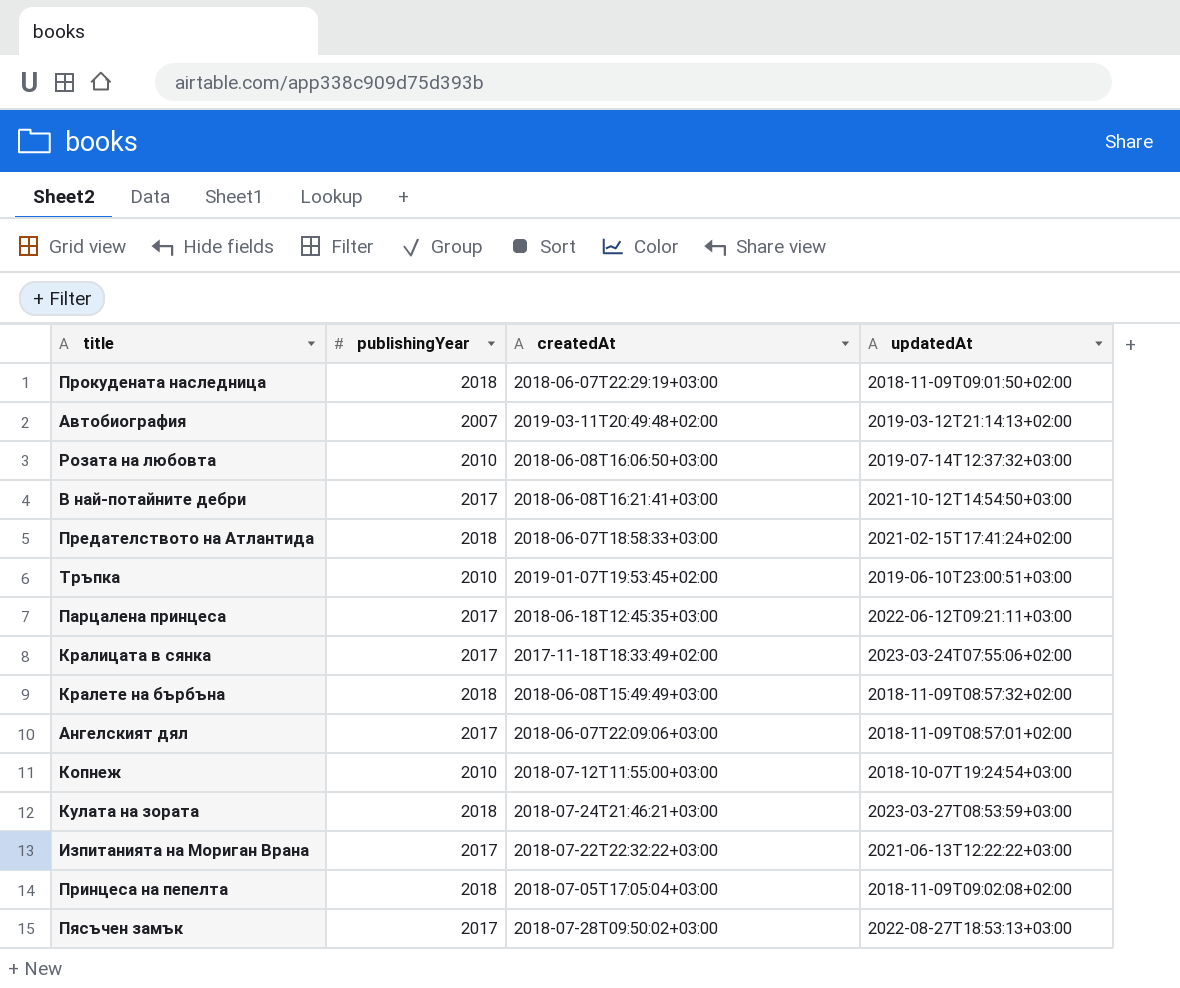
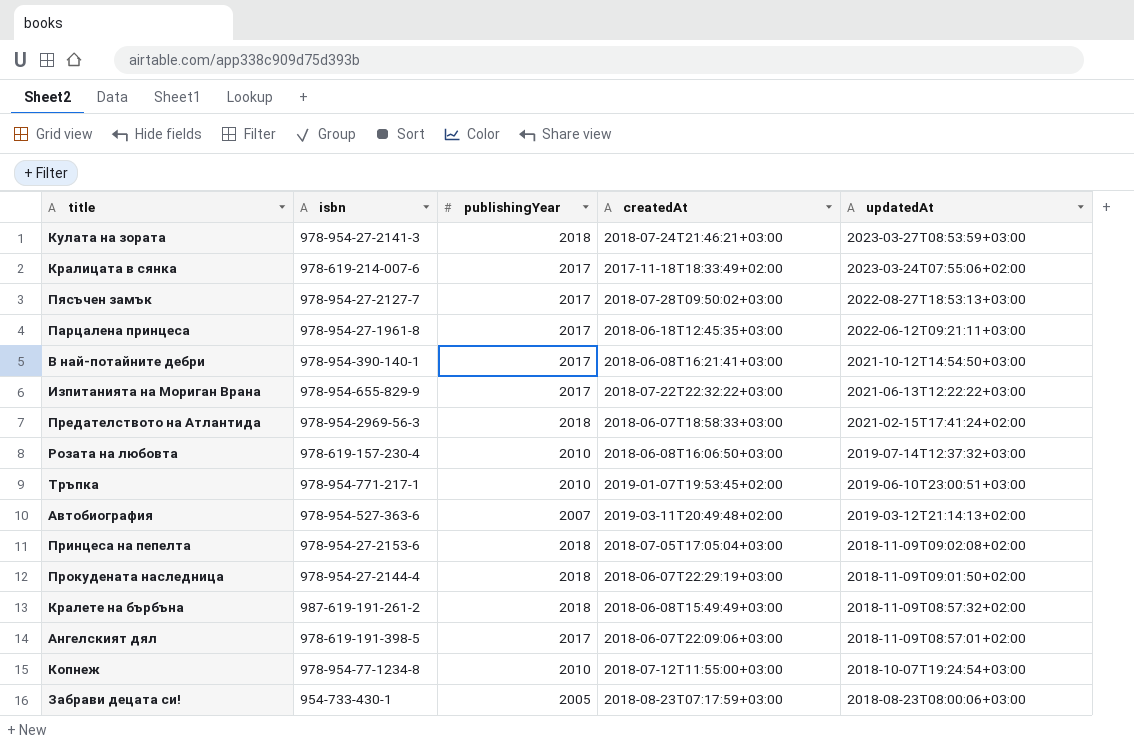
row order: none -> updatedAt descending
column isbn | position: none -> 2
row Забрави децата си!: none -> 954-733-430-1 | 2005 | 2018-08-23T07:17:59+03:00 | 2018-08-23T08:00:06+03:00

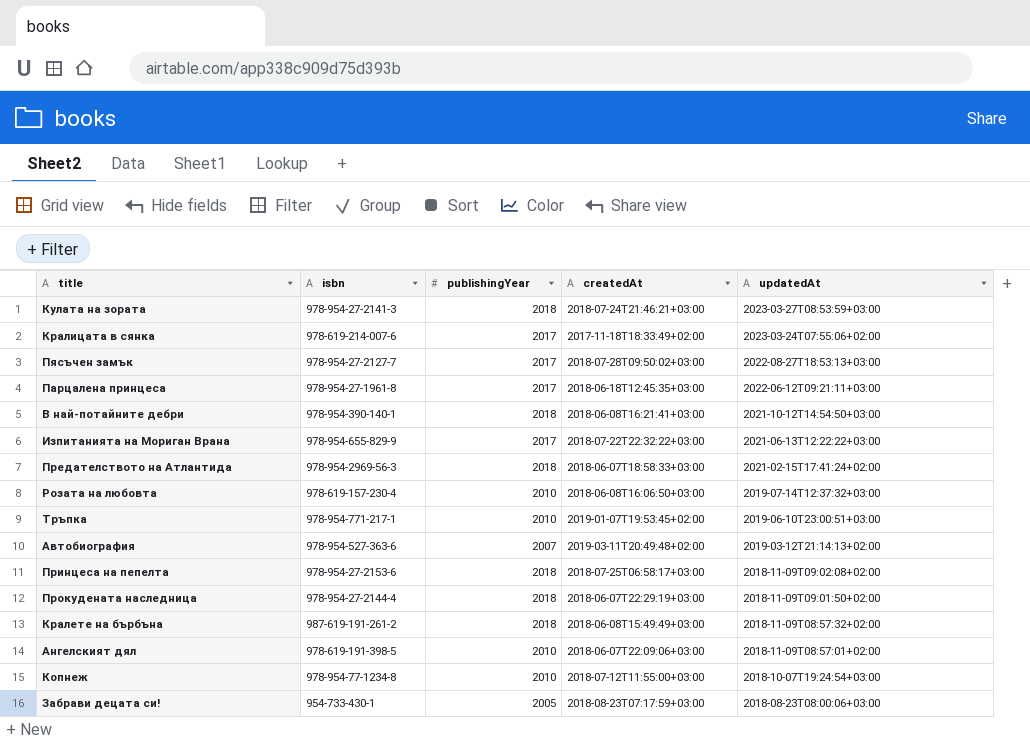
В най-потайните дебри | publishingYear: 2017 -> 2018
Принцеса на пепелта | createdAt: 2018-07-05T17:05:04+03:00 -> 2018-07-25T06:58:17+03:00
Ангелският дял | publishingYear: 2017 -> 2010

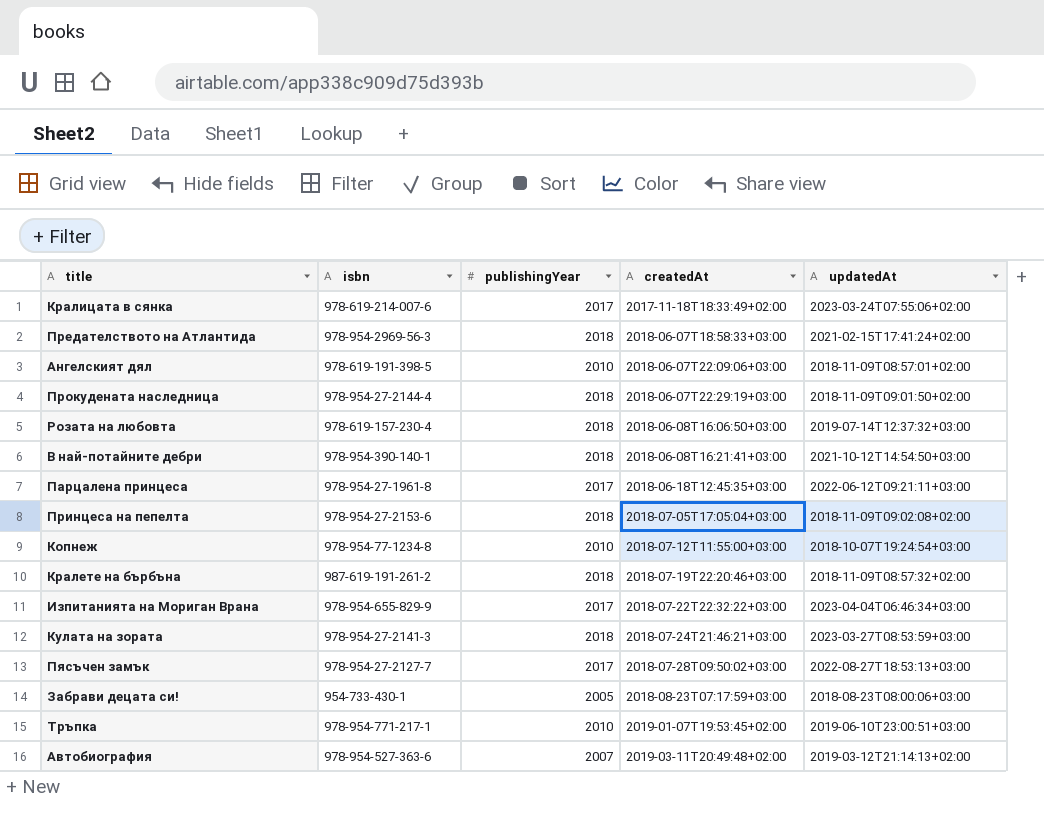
row order: updatedAt descending -> createdAt ascending
Розата на любовта | publishingYear: 2010 -> 2018
Принцеса на пепелта | createdAt: 2018-07-25T06:58:17+03:00 -> 2018-07-05T17:05:04+03:00
Кралете на бърбъна | createdAt: 2018-06-08T15:49:49+03:00 -> 2018-07-19T22:20:46+03:00
Изпитанията на Мориган Врана | updatedAt: 2021-06-13T12:22:22+03:00 -> 2023-04-04T06:46:34+03:00

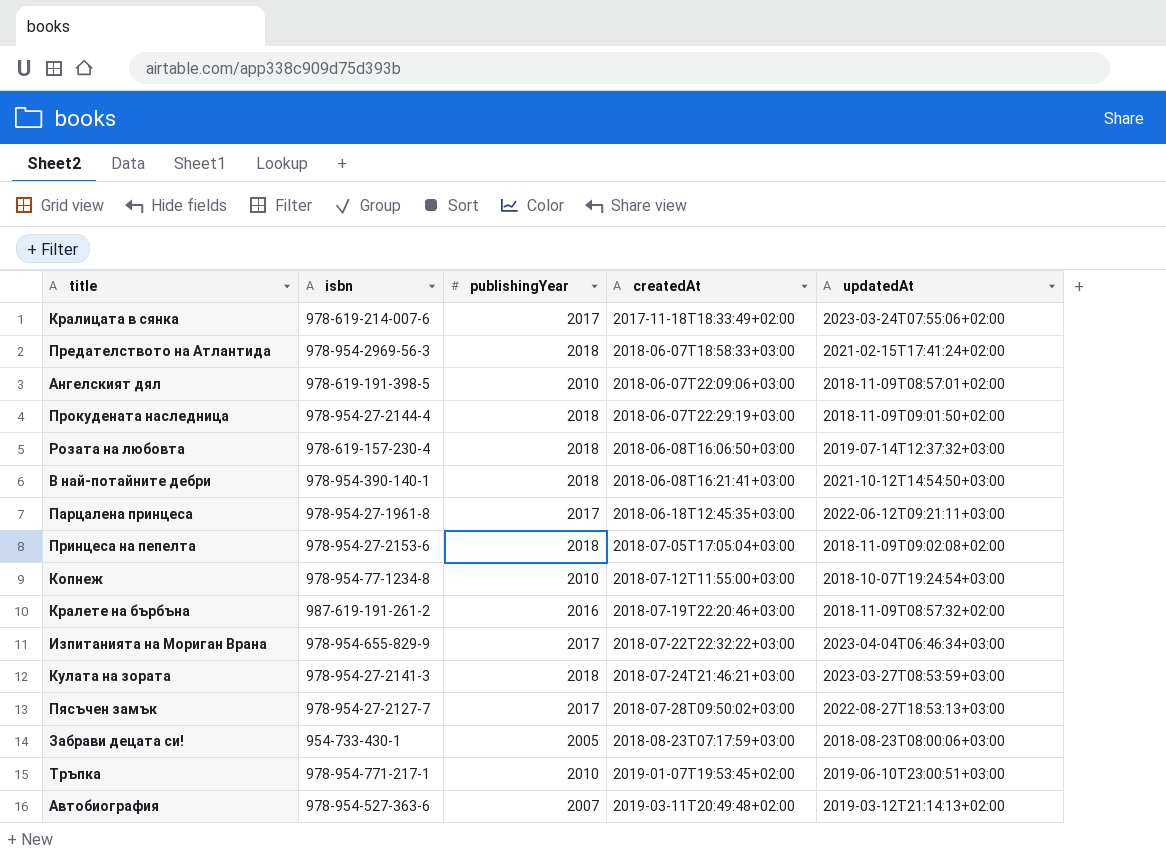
Кралете на бърбъна | publishingYear: 2018 -> 2016

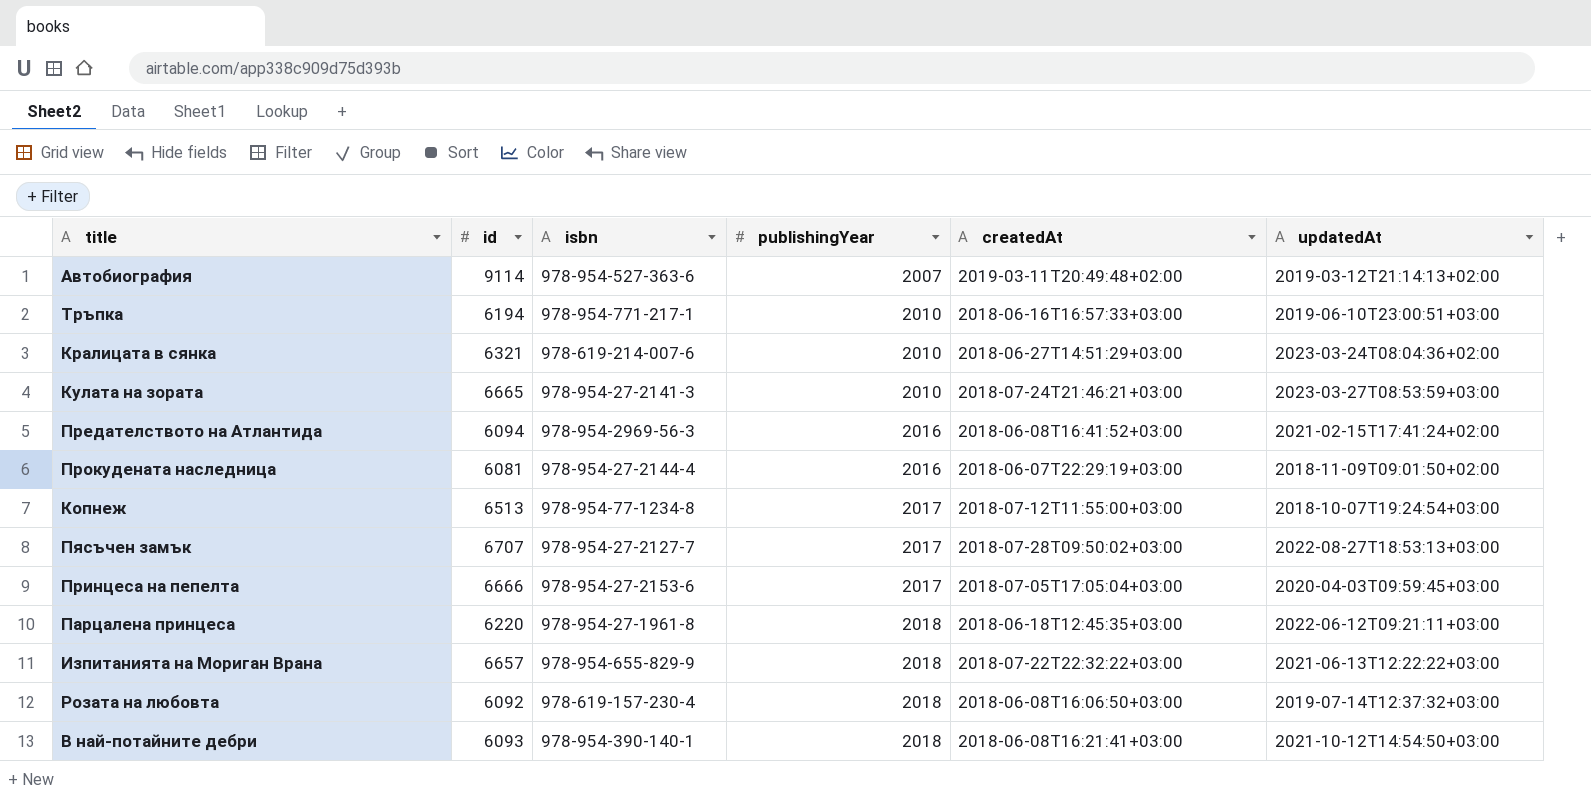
row order: createdAt ascending -> publishingYear ascending
column id | position: none -> 2
row Ангелският дял: 978-619-191-398-5 | 2010 | 2018-06-07T22:09:06+03:00 | 2018-11-09T08:57:01+02:00 -> none
row Кралете на бърбъна: 987-619-191-261-2 | 2016 | 2018-07-19T22:20:46+03:00 | 2018-11-09T08:57:32+02:00 -> none
row Забрави децата си!: 954-733-430-1 | 2005 | 2018-08-23T07:17:59+03:00 | 2018-08-23T08:00:06+03:00 -> none
Тръпка | createdAt: 2019-01-07T19:53:45+02:00 -> 2018-06-16T16:57:33+03:00
Кралицата в сянка | publishingYear: 2017 -> 2010
Кралицата в сянка | createdAt: 2017-11-18T18:33:49+02:00 -> 2018-06-27T14:51:29+03:00
Кралицата в сянка | updatedAt: 2023-03-24T07:55:06+02:00 -> 2023-03-24T08:04:36+02:00
Кулата на зората | publishingYear: 2018 -> 2010
Предателството на Атлантида | publishingYear: 2018 -> 2016
Предателството на Атлантида | createdAt: 2018-06-07T18:58:33+03:00 -> 2018-06-08T16:41:52+03:00
Прокудената наследница | publishingYear: 2018 -> 2016
Копнеж | publishingYear: 2010 -> 2017
Принцеса на пепелта | publishingYear: 2018 -> 2017
Принцеса на пепелта | updatedAt: 2018-11-09T09:02:08+02:00 -> 2020-04-03T09:59:45+03:00
Парцалена принцеса | publishingYear: 2017 -> 2018
Изпитанията на Мориган Врана | publishingYear: 2017 -> 2018
Изпитанията на Мориган Врана | updatedAt: 2023-04-04T06:46:34+03:00 -> 2021-06-13T12:22:22+03:00

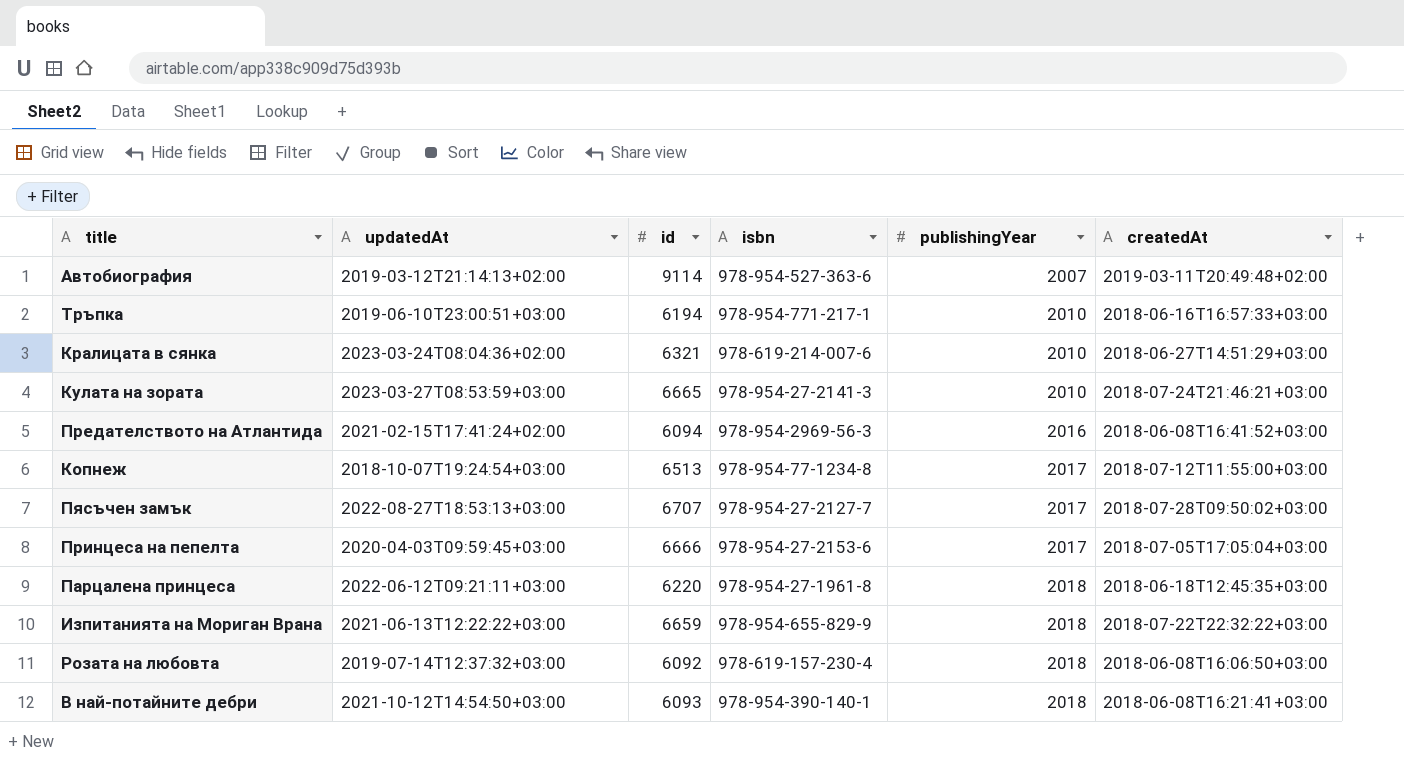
column updatedAt | position: 6 -> 2
row Прокудената наследница: 6081 | 978-954-27-2144-4 | 2016 | 2018-06-07T22:29:19+03:00 | 2018-11-09T09:01:50+02:00 -> none
Изпитанията на Мориган Врана | id: 6657 -> 6659

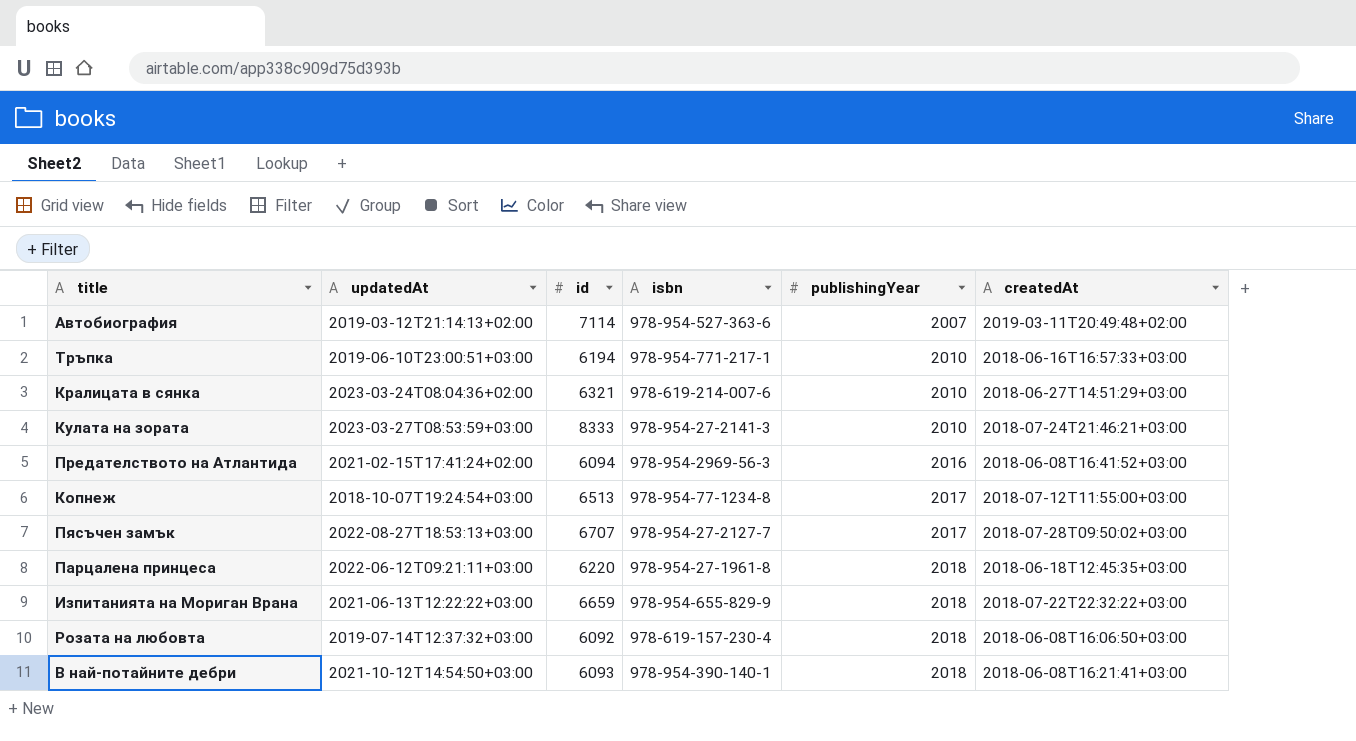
row Принцеса на пепелта: 2020-04-03T09:59:45+03:00 | 6666 | 978-954-27-2153-6 | 2017 | 2018-07-05T17:05:04+03:00 -> none
Автобиография | id: 9114 -> 7114
Кулата на зората | id: 6665 -> 8333

